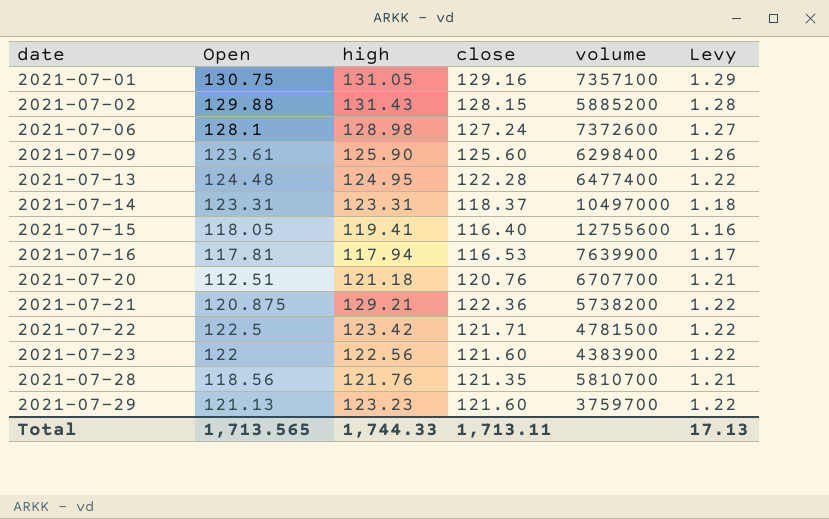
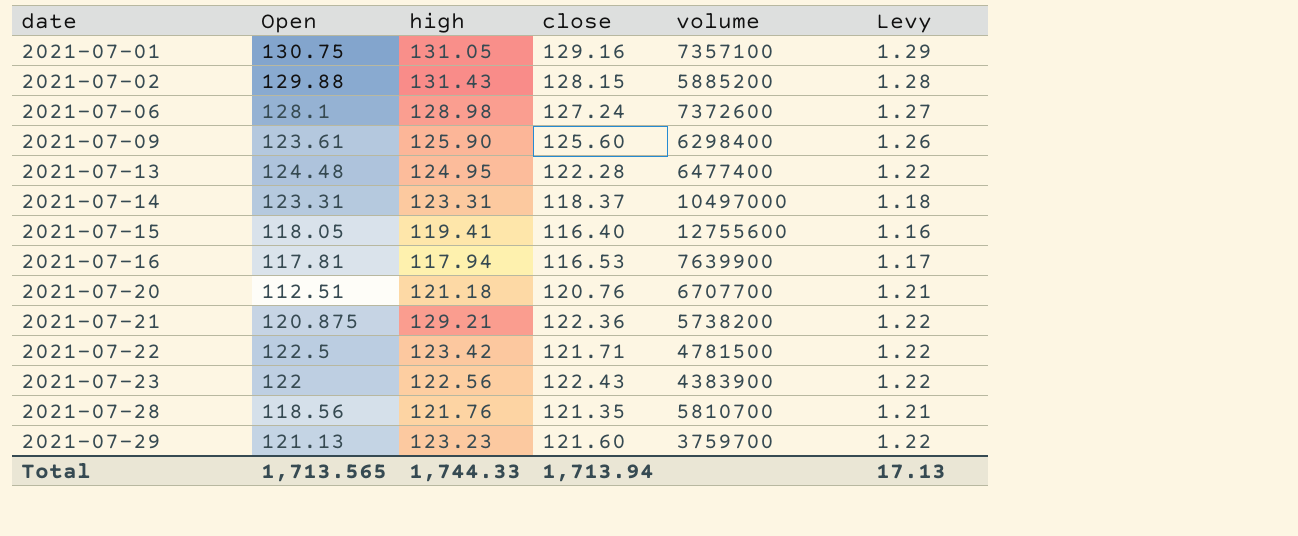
2021-07-23 | close: 121.60 -> 122.43
Total | close: 1,713.11 -> 1,713.94

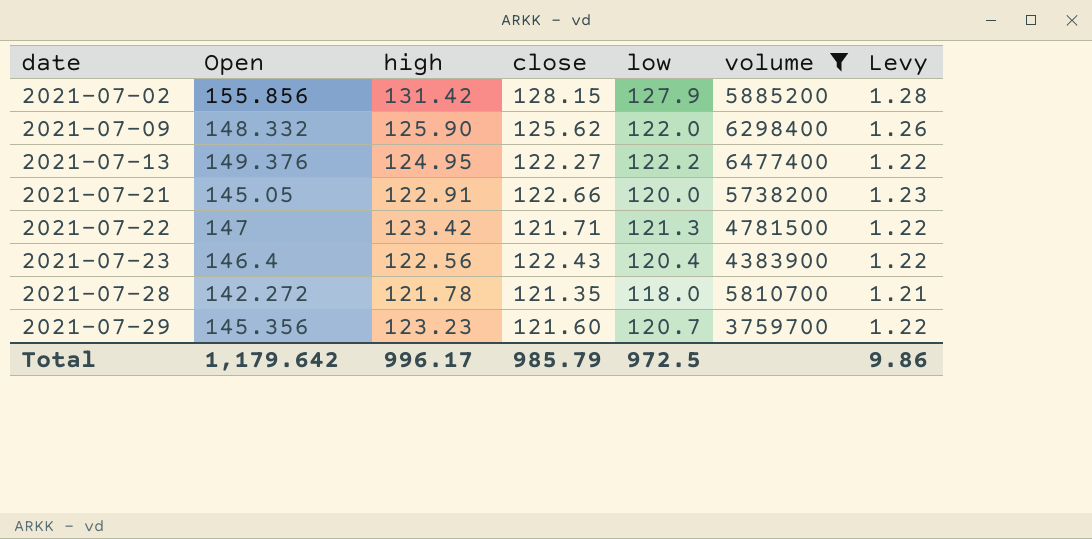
filter: none -> volume <= 6477400
column low | position: none -> 5
2021-07-02 | Open: 129.88 -> 155.856
2021-07-02 | high: 131.43 -> 131.42
2021-07-09 | Open: 123.61 -> 148.332
2021-07-09 | close: 125.60 -> 125.62
2021-07-13 | Open: 124.48 -> 149.376
2021-07-13 | close: 122.28 -> 122.27
2021-07-21 | Open: 120.875 -> 145.05
2021-07-21 | high: 129.21 -> 122.91
2021-07-21 | close: 122.36 -> 122.66
2021-07-21 | Levy: 1.22 -> 1.23
2021-07-22 | Open: 122.5 -> 147
2021-07-23 | Open: 122 -> 146.4
2021-07-28 | Open: 118.56 -> 142.272
2021-07-28 | high: 121.76 -> 121.78
2021-07-29 | Open: 121.13 -> 145.356
Total | Open: 1,713.565 -> 1,179.642
Total | high: 1,744.33 -> 996.17
Total | close: 1,713.94 -> 985.79
Total | Levy: 17.13 -> 9.86

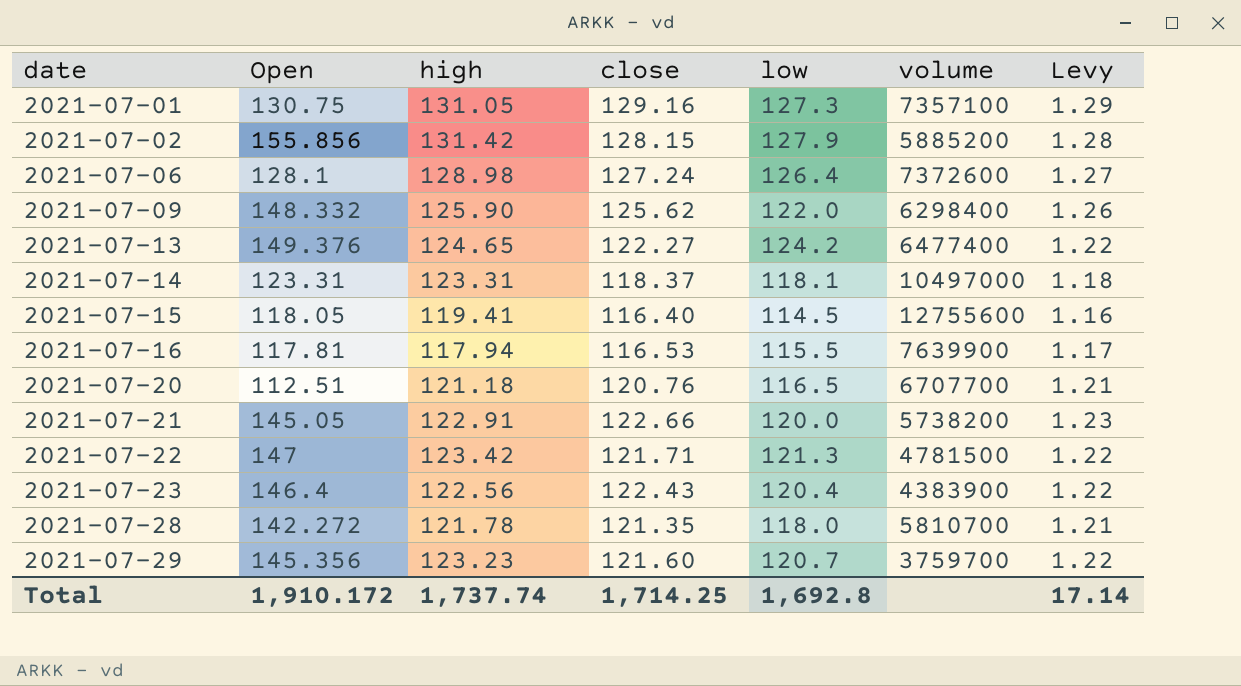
filter: volume <= 6477400 -> none
2021-07-13 | high: 124.95 -> 124.65
2021-07-13 | low: 122.2 -> 124.2
Total | Open: 1,179.642 -> 1,910.172
Total | high: 996.17 -> 1,737.74
Total | close: 985.79 -> 1,714.25
Total | low: 972.5 -> 1,692.8
Total | Levy: 9.86 -> 17.14

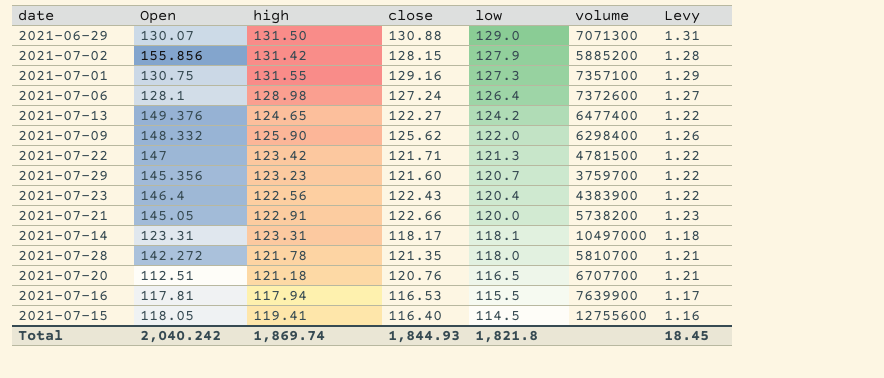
row order: date ascending -> low descending
row 2021-06-29: none -> 130.07 | 131.50 | 130.88 | 129.0 | 7071300 | 1.31
2021-07-01 | high: 131.05 -> 131.55
2021-07-14 | close: 118.37 -> 118.17
Total | Open: 1,910.172 -> 2,040.242
Total | high: 1,737.74 -> 1,869.74
Total | close: 1,714.25 -> 1,844.93
Total | low: 1,692.8 -> 1,821.8
Total | Levy: 17.14 -> 18.45

